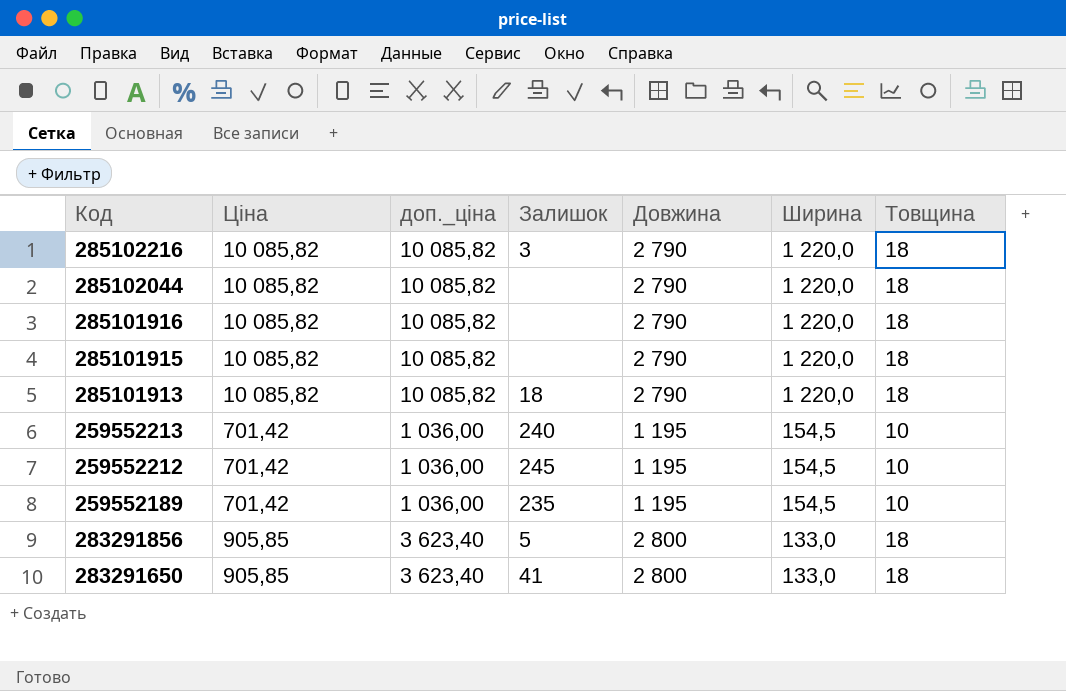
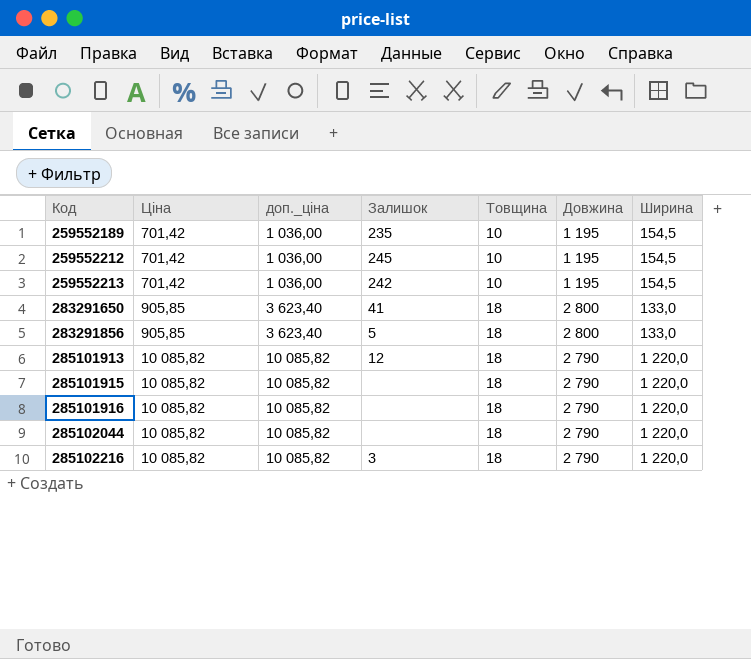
row order: Ширина descending -> Код ascending
column Товщина | position: 7 -> 5
259552213 | Залишок: 240 -> 242
285101913 | Залишок: 18 -> 12

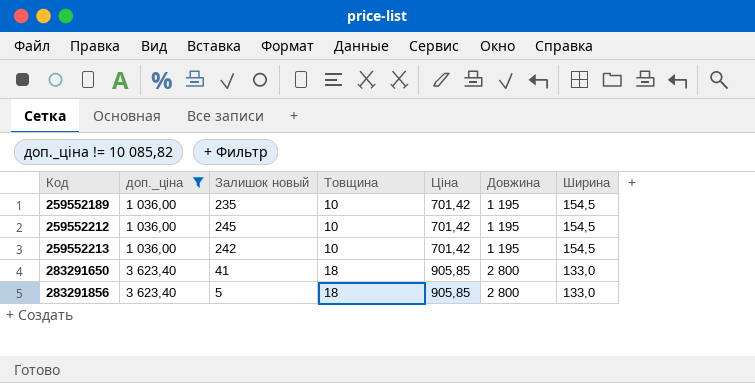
filter: none -> доп._ціна != 10 085,82
column name: Залишок -> Залишок новый
column Ціна | position: 2 -> 5

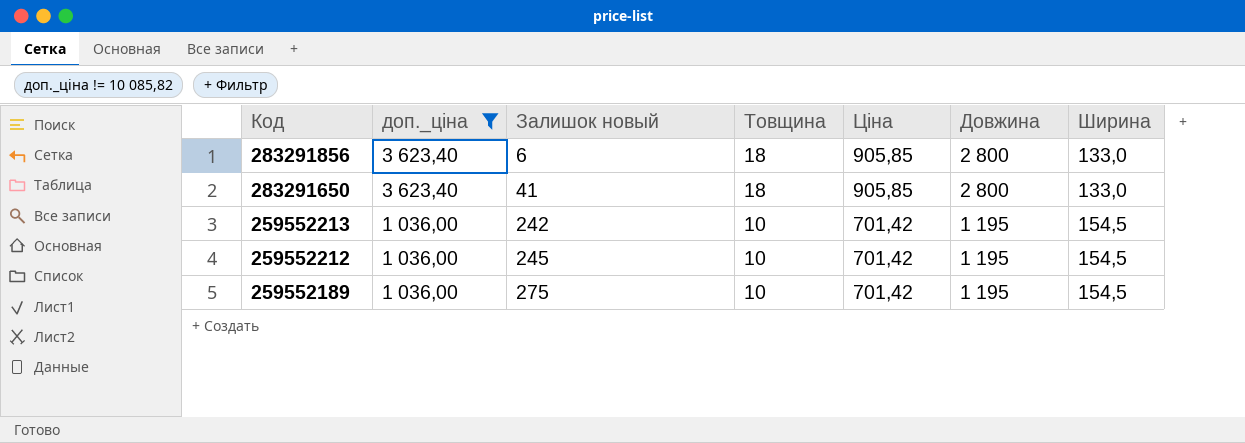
row order: Код ascending -> Код descending
283291856 | Залишок новый: 5 -> 6
259552189 | Залишок новый: 235 -> 275

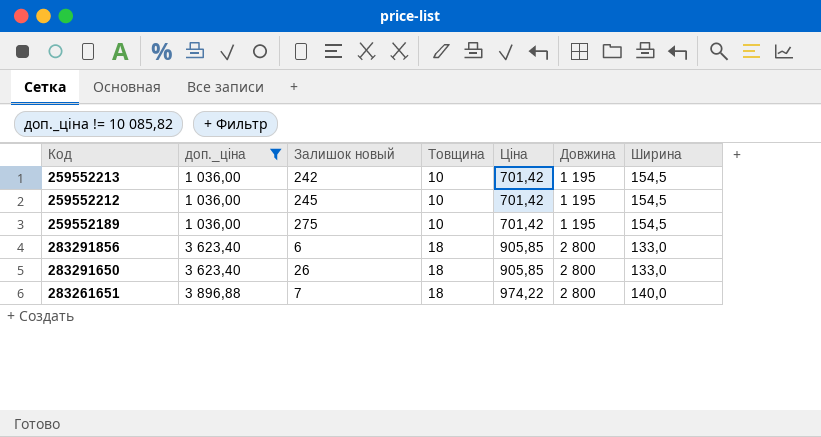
row order: Код descending -> доп._ціна ascending
283291650 | Залишок новый: 41 -> 26
row 283261651: none -> 3 896,88 | 7 | 18 | 974,22 | 2 800 | 140,0

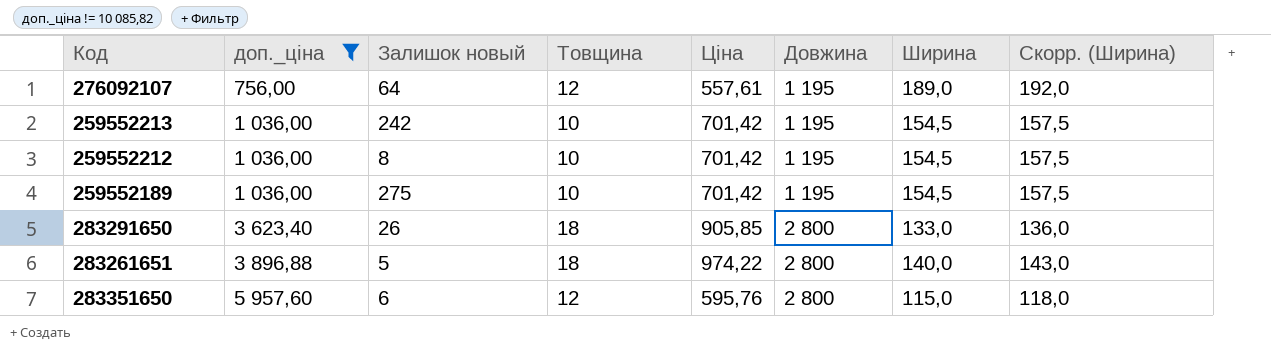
column Скорр. (Ширина) | formula: none -> [Ширина] + 3
row 283291856: 3 623,40 | 6 | 18 | 905,85 | 2 800 | 133,0 -> none
row 276092107: none -> 756,00 | 64 | 12 | 557,61 | 1 195 | 189,0 | 192,0
259552212 | Залишок новый: 245 -> 8
283261651 | Залишок новый: 7 -> 5
row 283351650: none -> 5 957,60 | 6 | 12 | 595,76 | 2 800 | 115,0 | 118,0

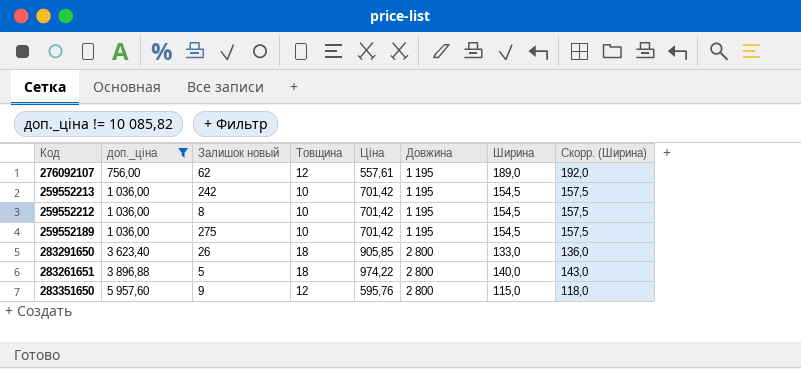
276092107 | Залишок новый: 64 -> 62
283351650 | Залишок новый: 6 -> 9

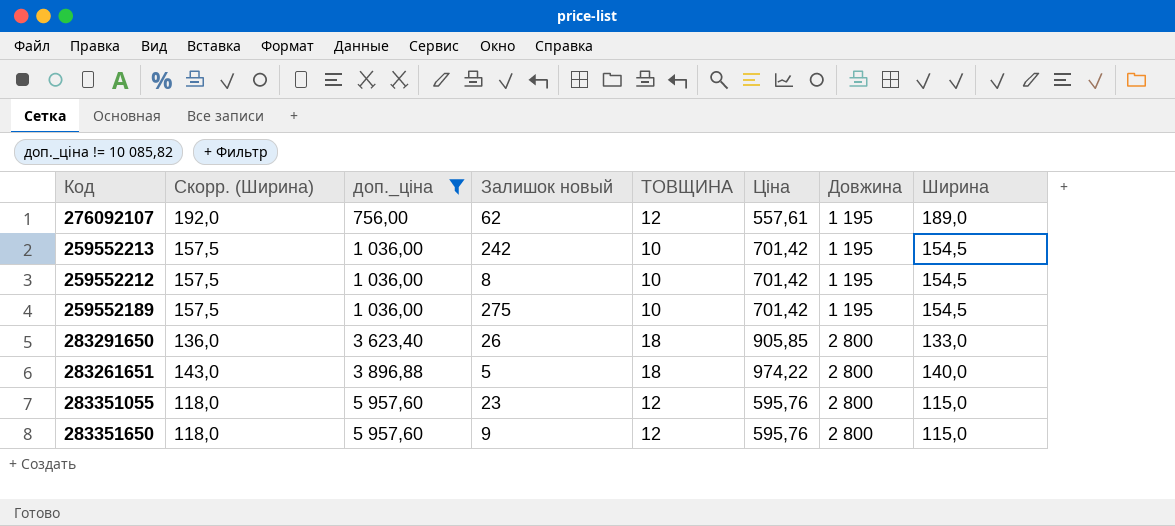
column Скорр. (Ширина) | position: 8 -> 2
column name: Товщина -> ТОВЩИНА
row 283351055: none -> 118,0 | 5 957,60 | 23 | 12 | 595,76 | 2 800 | 115,0

